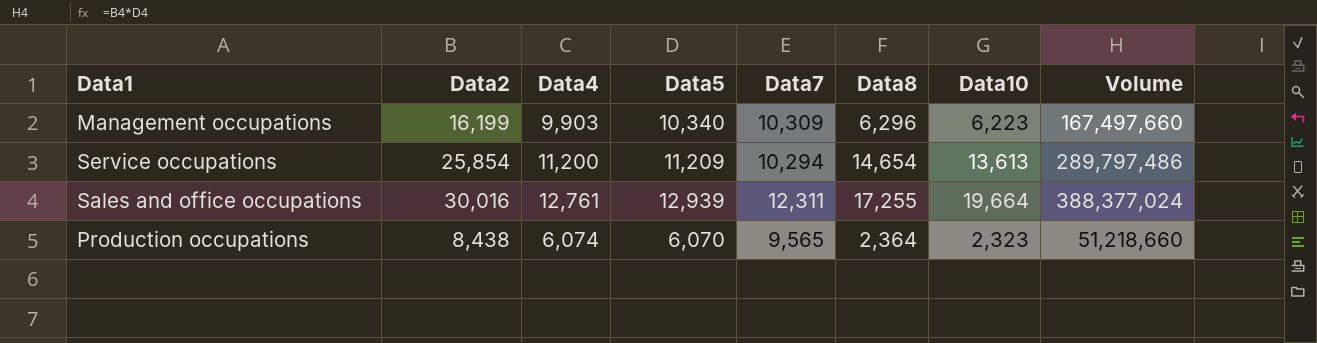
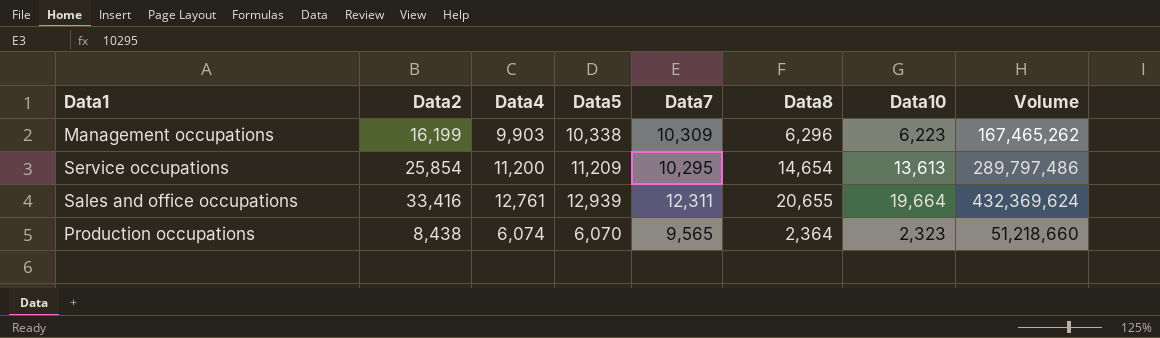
Management occupations | Data5: 10,340 -> 10,338
Management occupations | Volume: 167,497,660 -> 167,465,262
Service occupations | Data7: 10,294 -> 10,295
Sales and office occupations | Data2: 30,016 -> 33,416
Sales and office occupations | Data8: 17,255 -> 20,655
Sales and office occupations | Volume: 388,377,024 -> 432,369,624

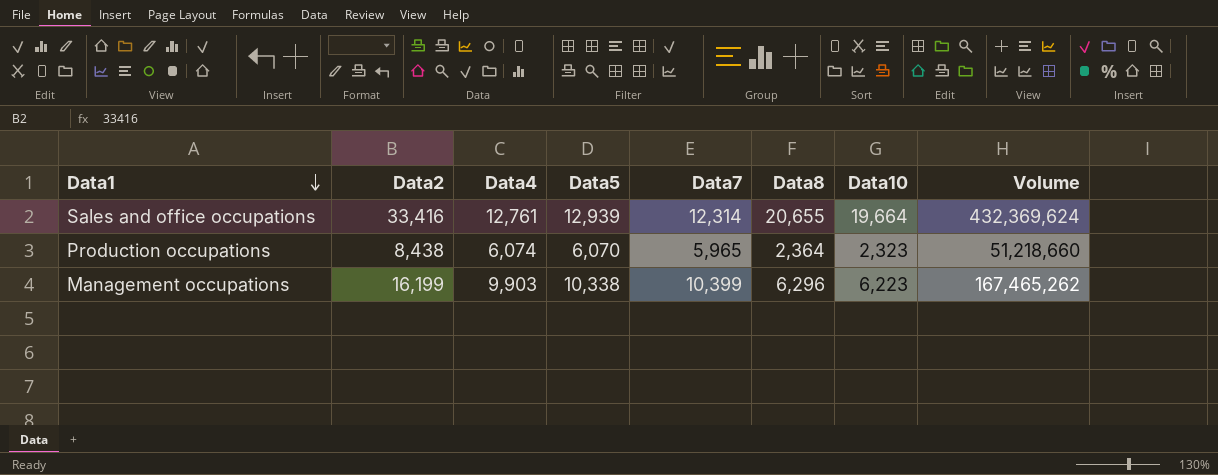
row order: none -> Data1 descending
row Service occupations: 25,854 | 11,200 | 11,209 | 10,295 | 14,654 | 13,613 | 289,797,486 -> none
Sales and office occupations | Data7: 12,311 -> 12,314
Production occupations | Data7: 9,565 -> 5,965
Management occupations | Data7: 10,309 -> 10,399

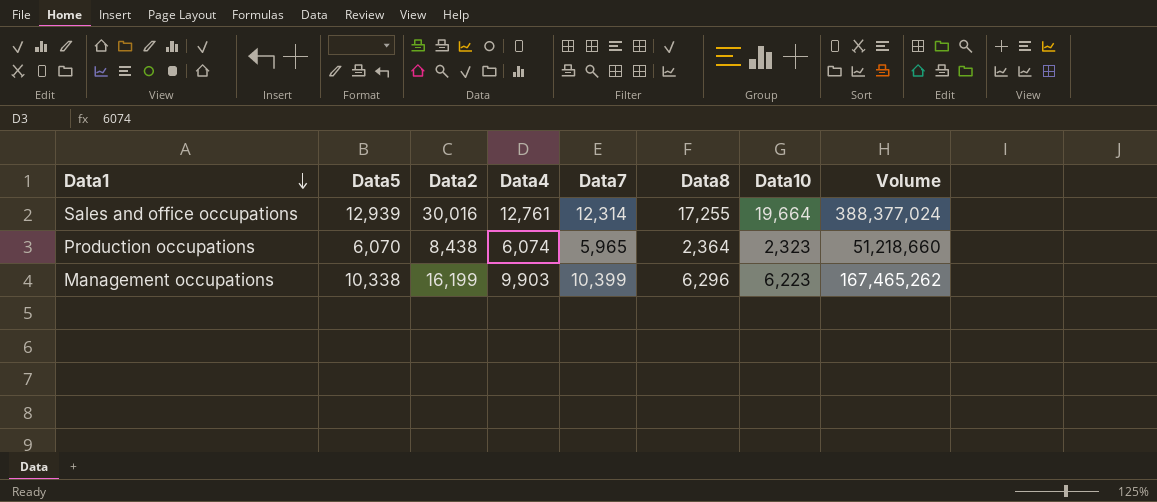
column Data5 | position: 4 -> 2
Sales and office occupations | Data2: 33,416 -> 30,016
Sales and office occupations | Data8: 20,655 -> 17,255
Sales and office occupations | Volume: 432,369,624 -> 388,377,024

